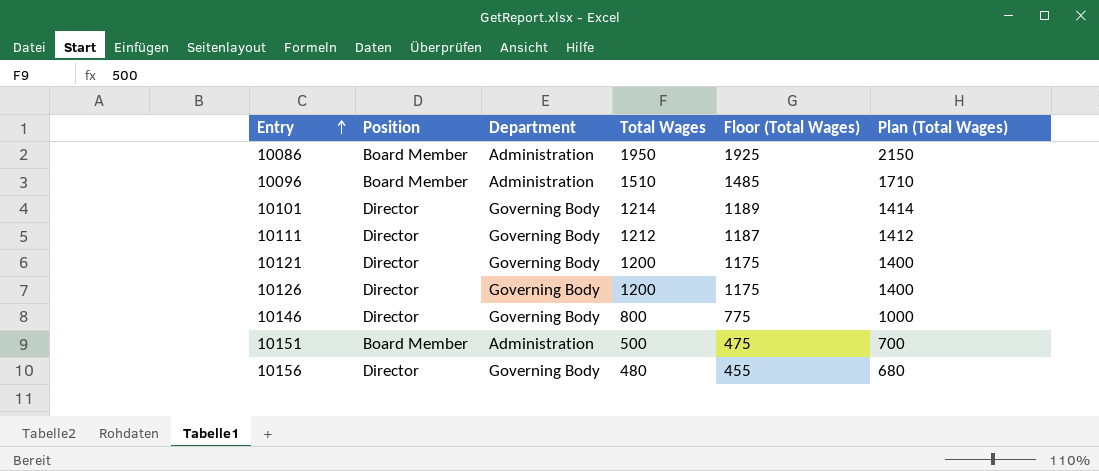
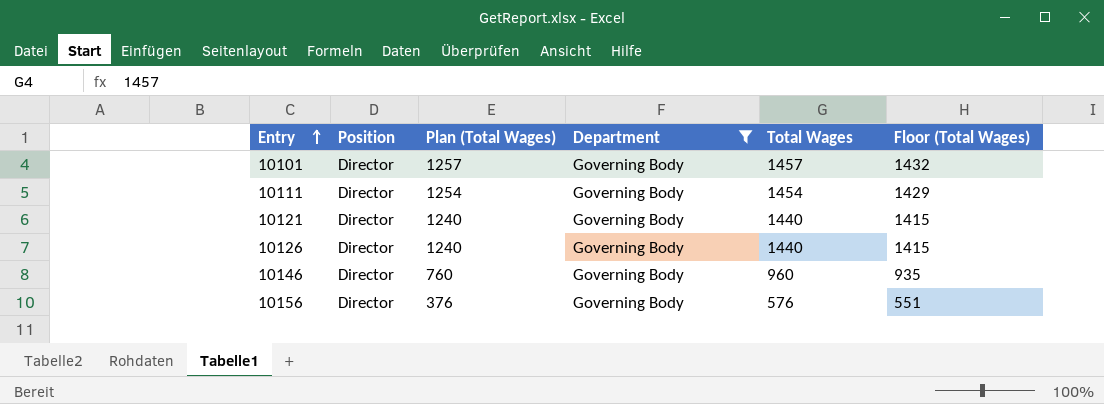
filter: none -> Department = Governing Body
column Plan (Total Wages) | formula: [Total Wages] + 200 -> [Total Wages] - 200
column Plan (Total Wages) | position: 6 -> 3
10101 | Total Wages: 1214 -> 1457
10101 | Floor (Total Wages): 1189 -> 1432
10111 | Total Wages: 1212 -> 1454
10111 | Floor (Total Wages): 1187 -> 1429
10121 | Total Wages: 1200 -> 1440
10121 | Floor (Total Wages): 1175 -> 1415
10126 | Total Wages: 1200 -> 1440
10126 | Floor (Total Wages): 1175 -> 1415
10146 | Total Wages: 800 -> 960
10146 | Floor (Total Wages): 775 -> 935
10156 | Total Wages: 480 -> 576
10156 | Floor (Total Wages): 455 -> 551

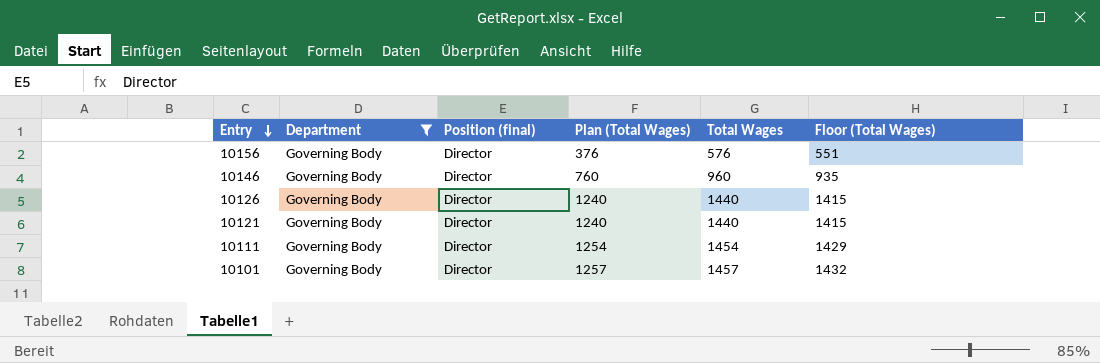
row order: Entry ascending -> Entry descending
column Department | position: 4 -> 2
column name: Position -> Position (final)

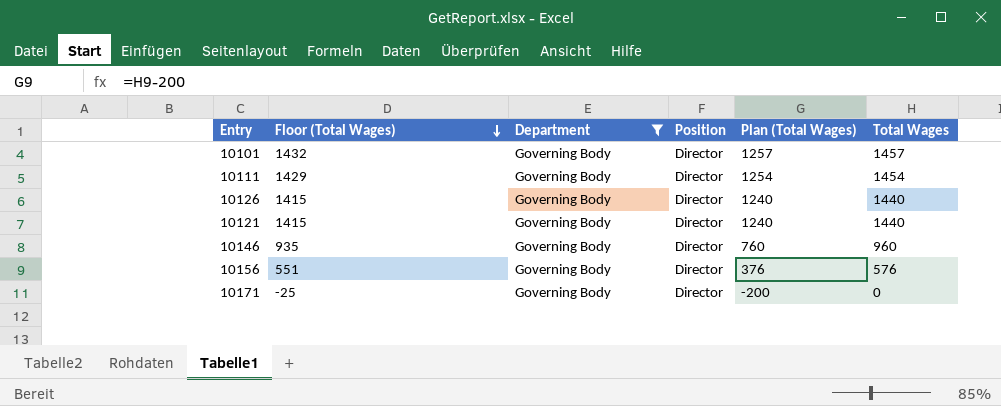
row order: Entry descending -> Floor (Total Wages) descending
column Floor (Total Wages) | position: 6 -> 2
column name: Position (final) -> Position
row 10171: none -> -25 | Governing Body | Director | -200 | 0

